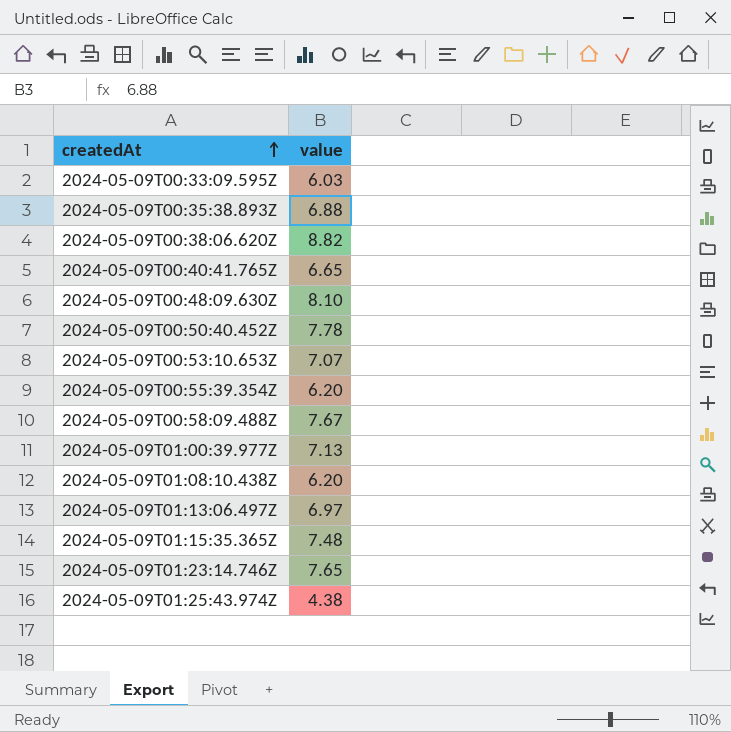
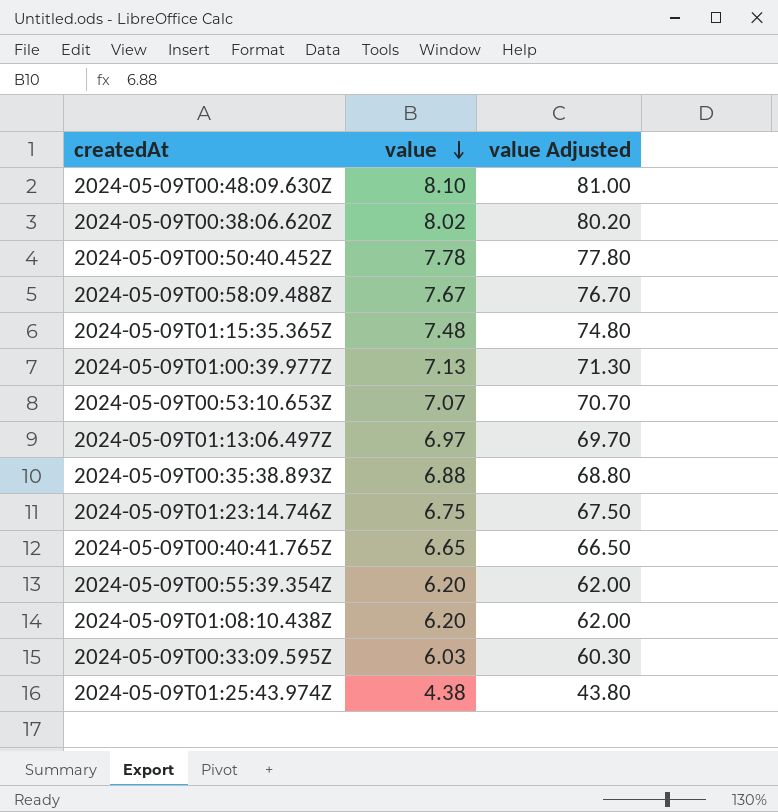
row order: createdAt ascending -> value descending
column value Adjusted | formula: none -> [value] * 10
2024-05-09T00:38:06.620Z | value: 8.82 -> 8.02
2024-05-09T01:23:14.746Z | value: 7.65 -> 6.75

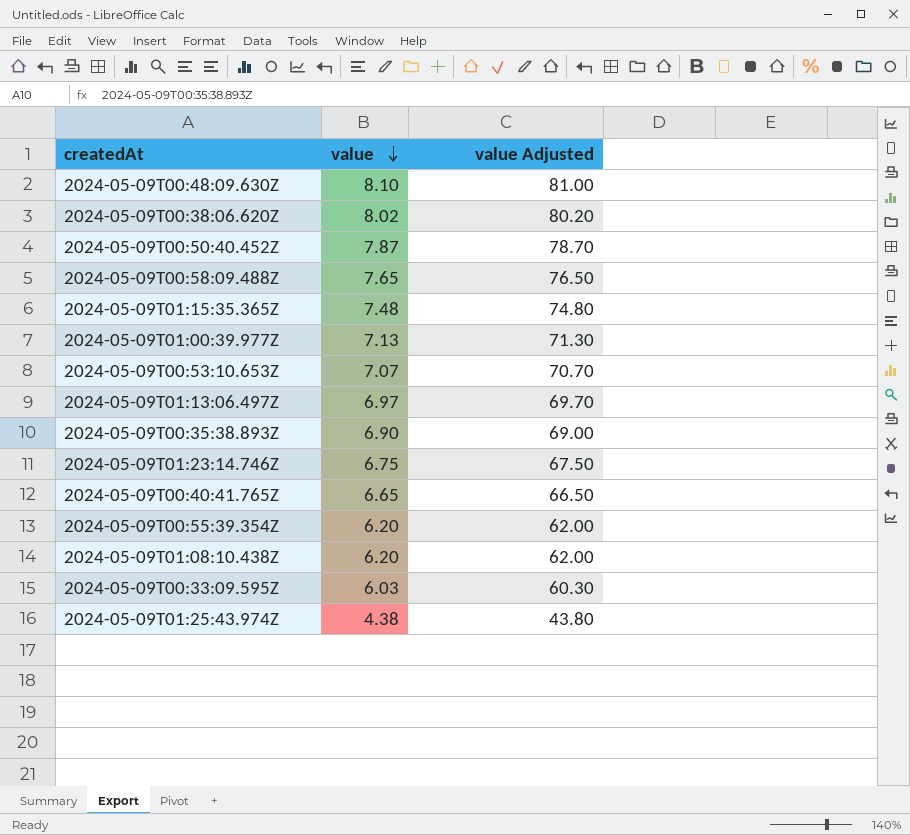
2024-05-09T00:50:40.452Z | value: 7.78 -> 7.87
2024-05-09T00:50:40.452Z | value Adjusted: 77.80 -> 78.70
2024-05-09T00:58:09.488Z | value: 7.67 -> 7.65
2024-05-09T00:58:09.488Z | value Adjusted: 76.70 -> 76.50
2024-05-09T00:35:38.893Z | value: 6.88 -> 6.90
2024-05-09T00:35:38.893Z | value Adjusted: 68.80 -> 69.00

